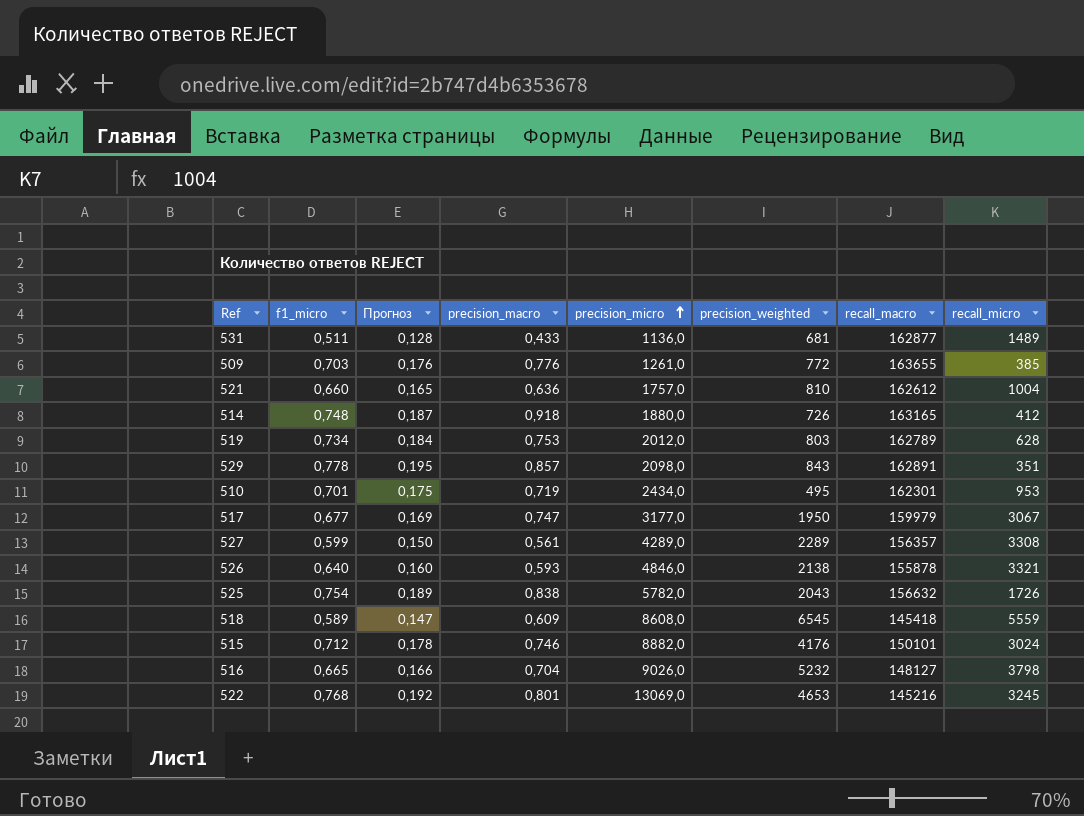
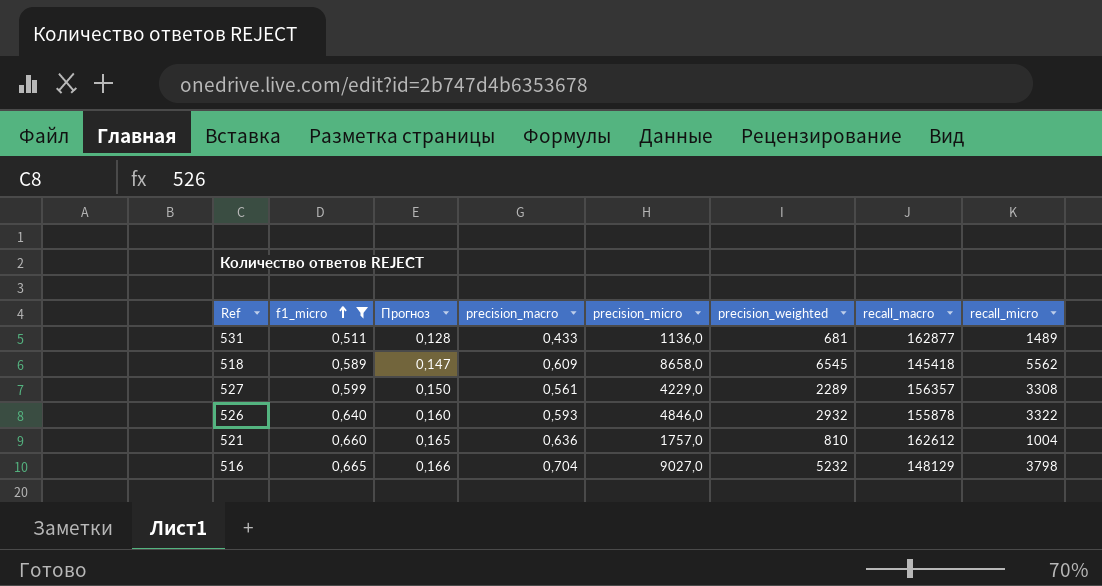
filter: none -> f1_micro <= 0,665
row order: precision_micro ascending -> f1_micro ascending
518 | precision_micro: 8608,0 -> 8658,0
518 | recall_micro: 5559 -> 5562
527 | precision_micro: 4289,0 -> 4229,0
526 | precision_weighted: 2138 -> 2932
526 | recall_micro: 3321 -> 3322
516 | precision_micro: 9026,0 -> 9027,0
516 | recall_macro: 148127 -> 148129

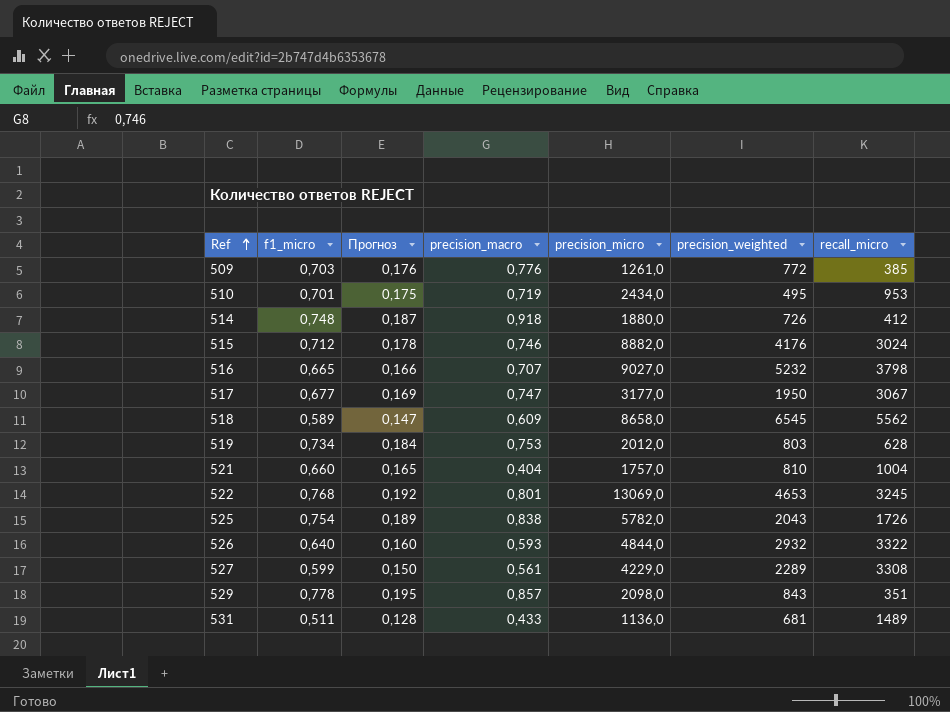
filter: f1_micro <= 0,665 -> none
row order: f1_micro ascending -> Ref ascending
column recall_macro | position: 7 -> none
516 | precision_macro: 0,704 -> 0,707
521 | precision_macro: 0,636 -> 0,404
526 | precision_micro: 4846,0 -> 4844,0

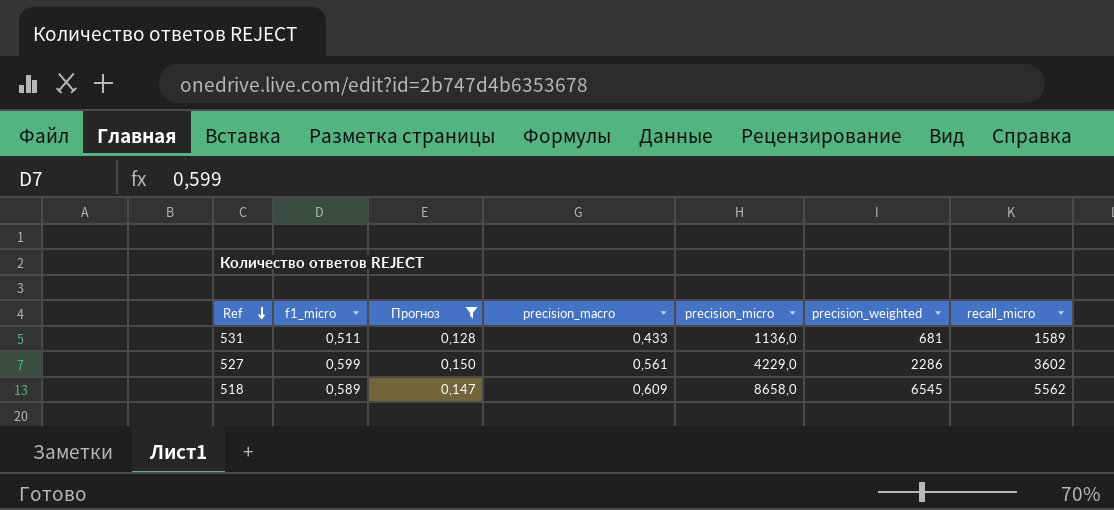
filter: none -> Прогноз <= 0,150
row order: Ref ascending -> Ref descending
531 | recall_micro: 1489 -> 1589
527 | precision_weighted: 2289 -> 2286
527 | recall_micro: 3308 -> 3602

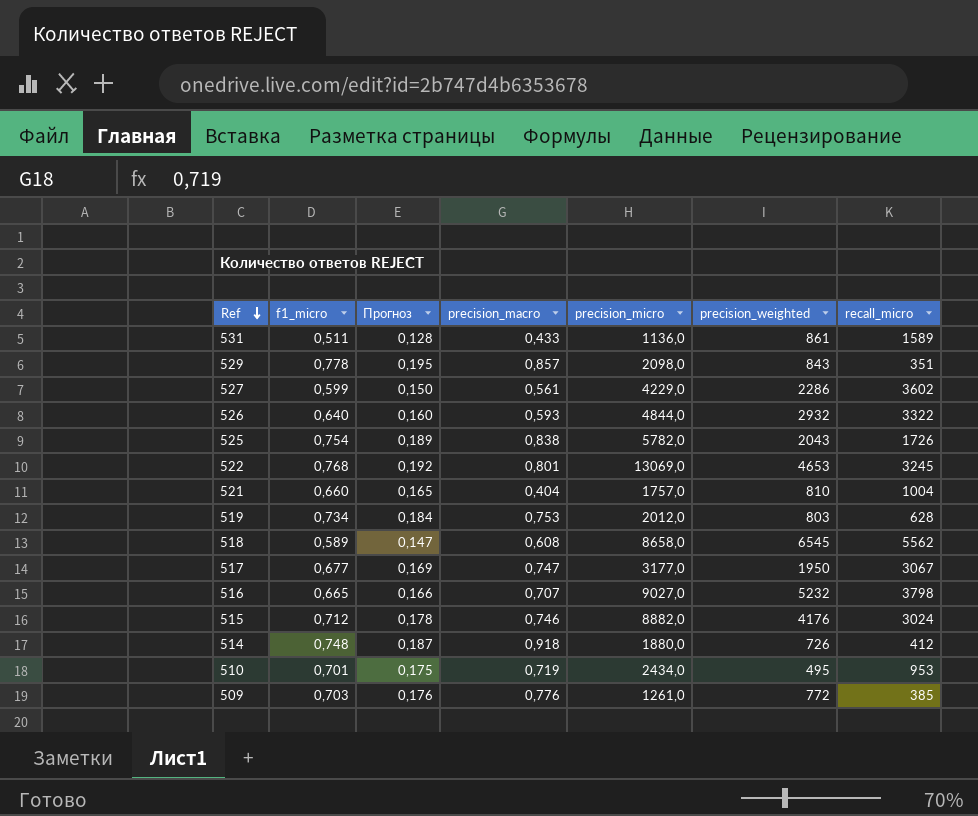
filter: Прогноз <= 0,150 -> none
531 | precision_weighted: 681 -> 861
518 | precision_macro: 0,609 -> 0,608

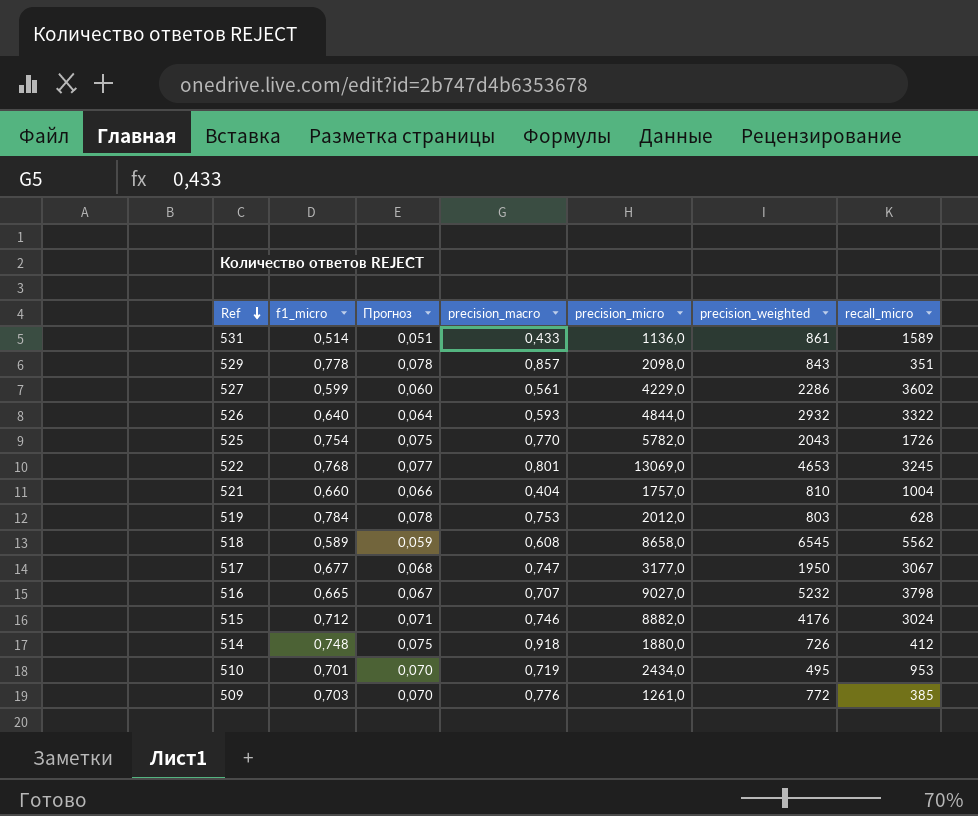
column Прогноз | formula: [f1_micro] * 0,25 -> [f1_micro] * 0,1
531 | f1_micro: 0,511 -> 0,514
525 | precision_macro: 0,838 -> 0,770
519 | f1_micro: 0,734 -> 0,784

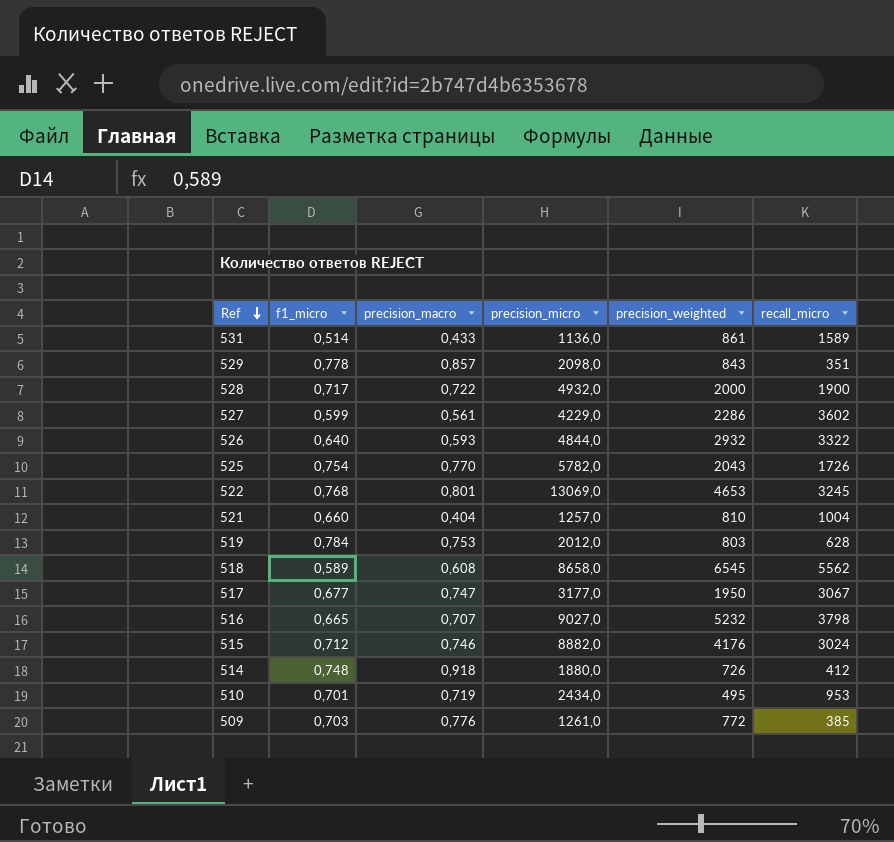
column Прогноз | formula: [f1_micro] * 0,1 -> none
row 528: none -> 0,717 | 0,722 | 4932,0 | 2000 | 1900
521 | precision_micro: 1757,0 -> 1257,0

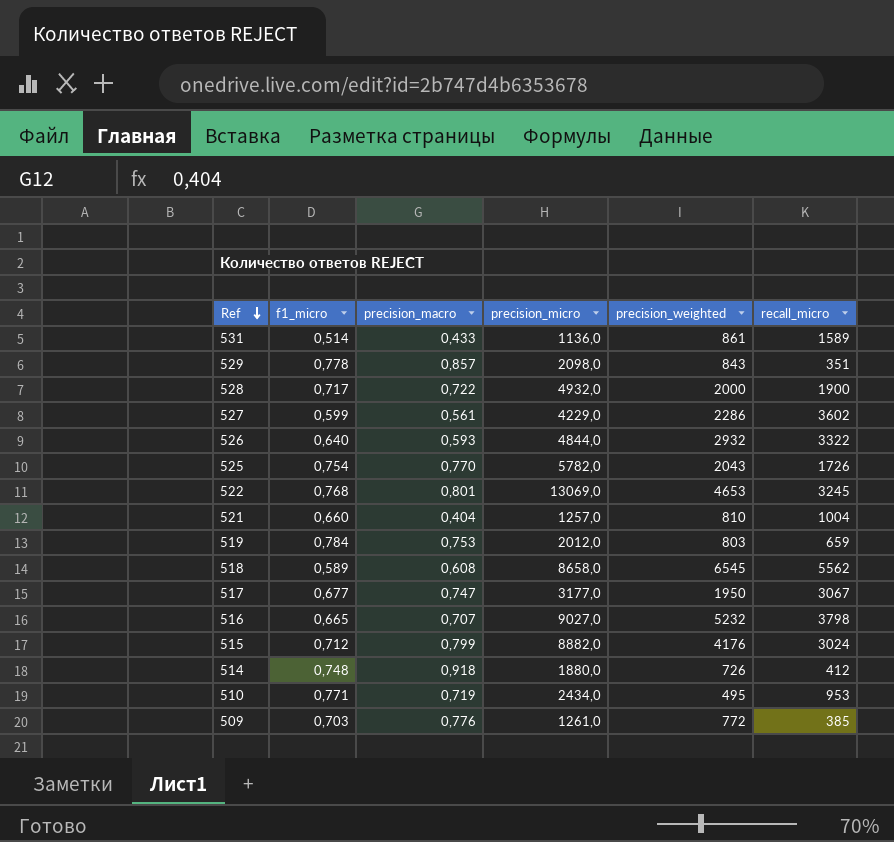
519 | recall_micro: 628 -> 659
515 | precision_macro: 0,746 -> 0,799
510 | f1_micro: 0,701 -> 0,771

